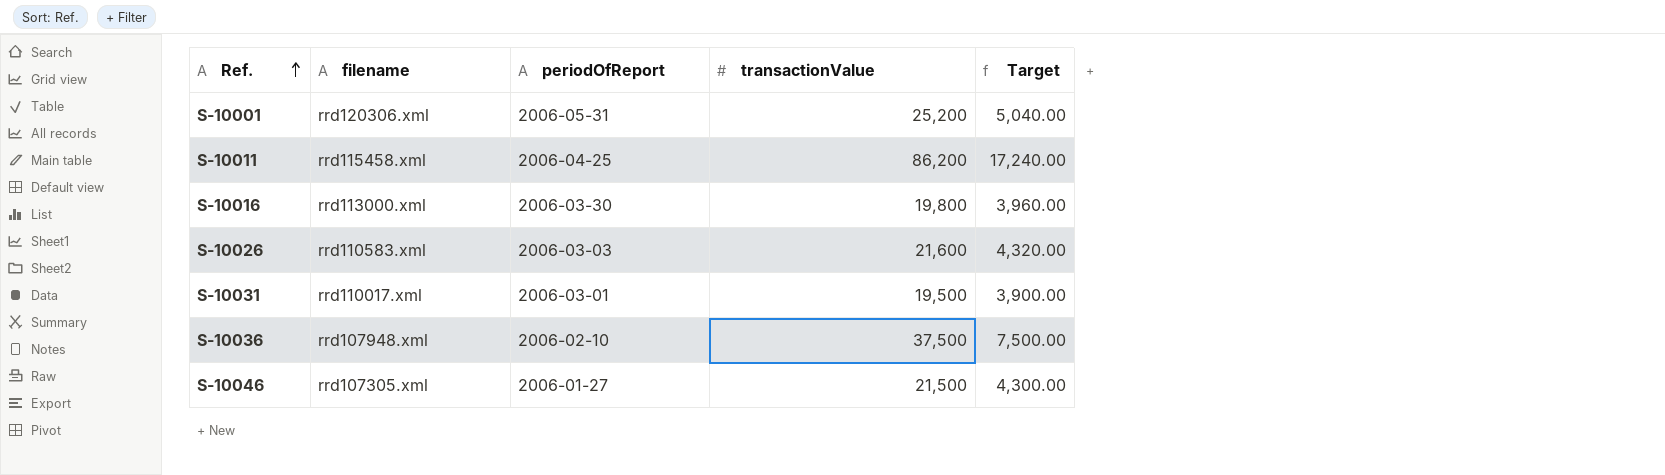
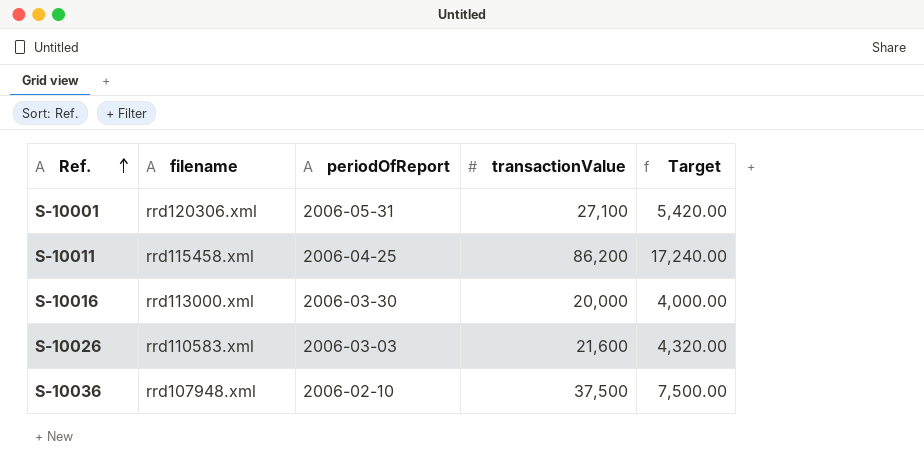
row S-10031: rrd110017.xml | 2006-03-01 | 19,500 | 3,900.00 -> none
row S-10046: rrd107305.xml | 2006-01-27 | 21,500 | 4,300.00 -> none
S-10001 | transactionValue: 25,200 -> 27,100
S-10001 | Target: 5,040.00 -> 5,420.00
S-10016 | transactionValue: 19,800 -> 20,000
S-10016 | Target: 3,960.00 -> 4,000.00

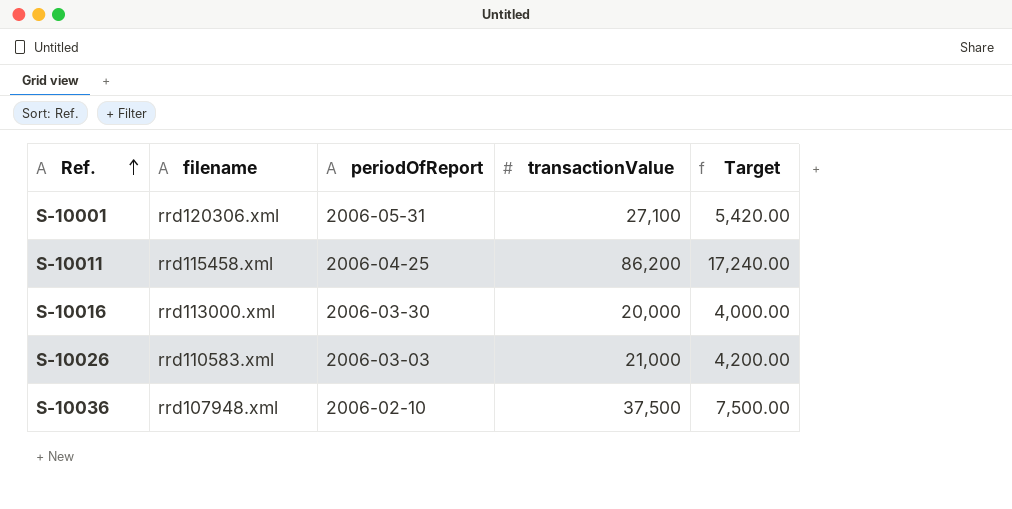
S-10026 | transactionValue: 21,600 -> 21,000
S-10026 | Target: 4,320.00 -> 4,200.00

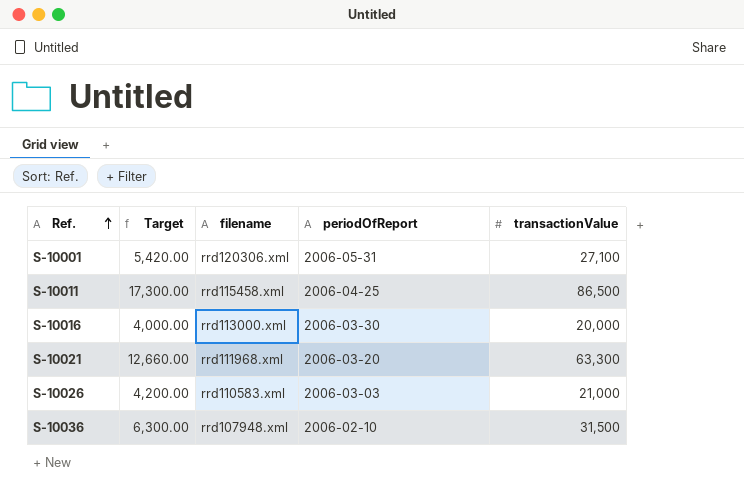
column Target | position: 5 -> 2
S-10011 | Target: 17,240.00 -> 17,300.00
S-10011 | transactionValue: 86,200 -> 86,500
row S-10021: none -> 12,660.00 | rrd111968.xml | 2006-03-20 | 63,300
S-10036 | Target: 7,500.00 -> 6,300.00
S-10036 | transactionValue: 37,500 -> 31,500

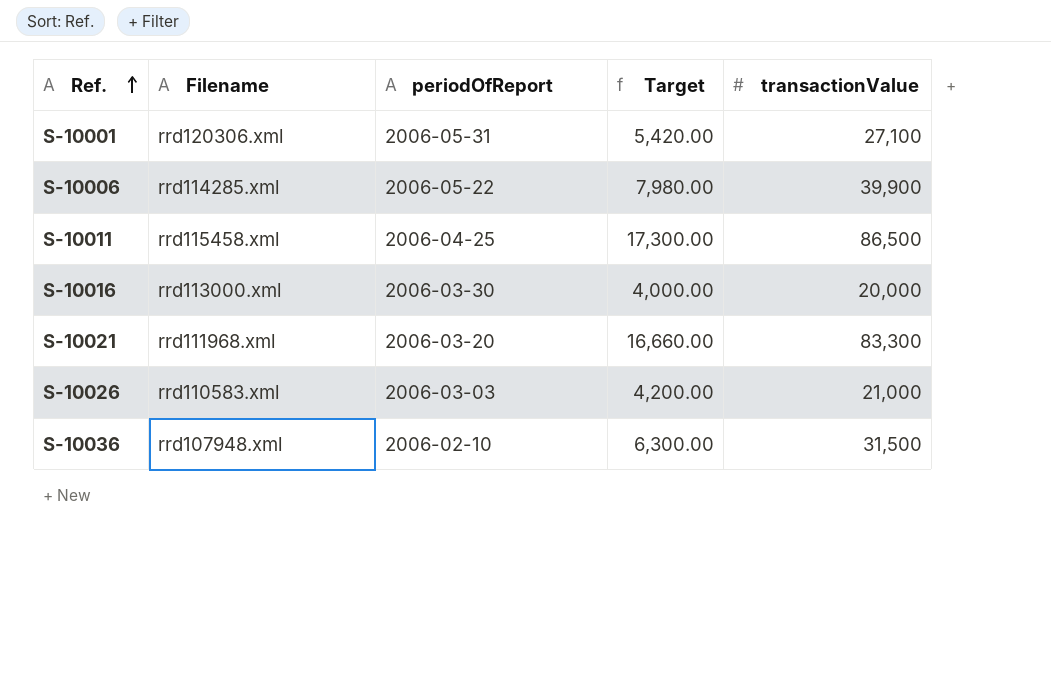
column name: filename -> Filename
column Target | position: 2 -> 4
row S-10006: none -> rrd114285.xml | 2006-05-22 | 7,980.00 | 39,900
S-10021 | Target: 12,660.00 -> 16,660.00
S-10021 | transactionValue: 63,300 -> 83,300

